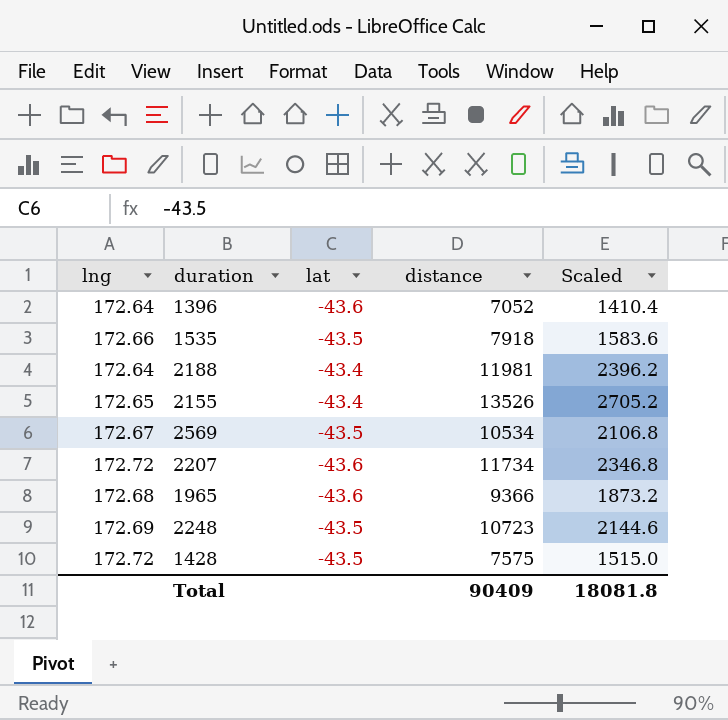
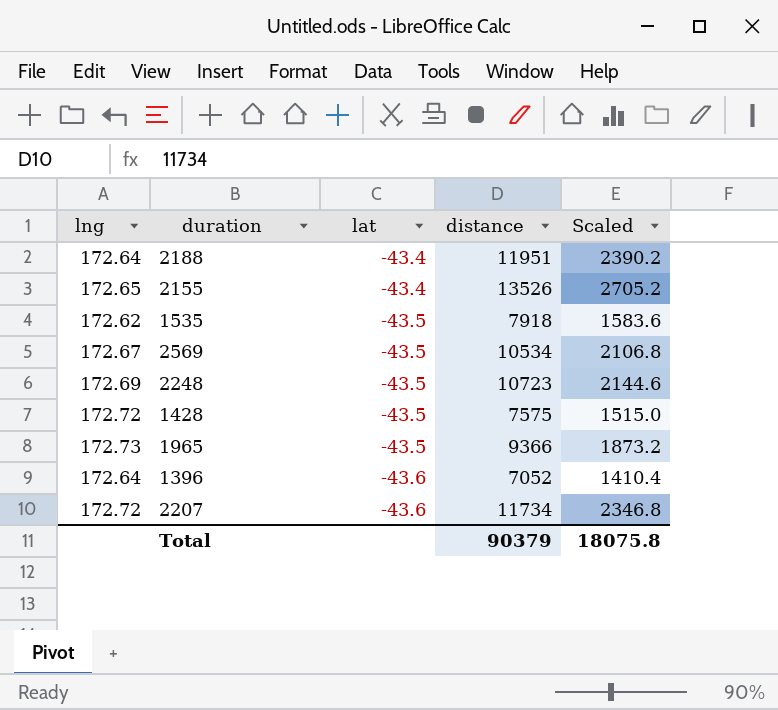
row order: none -> lat descending
2188 | distance: 11981 -> 11951
2188 | Scaled: 2396.2 -> 2390.2
1535 | lng: 172.66 -> 172.62
1965 | lng: 172.68 -> 172.73
1965 | lat: -43.6 -> -43.5
Total | distance: 90409 -> 90379
Total | Scaled: 18081.8 -> 18075.8

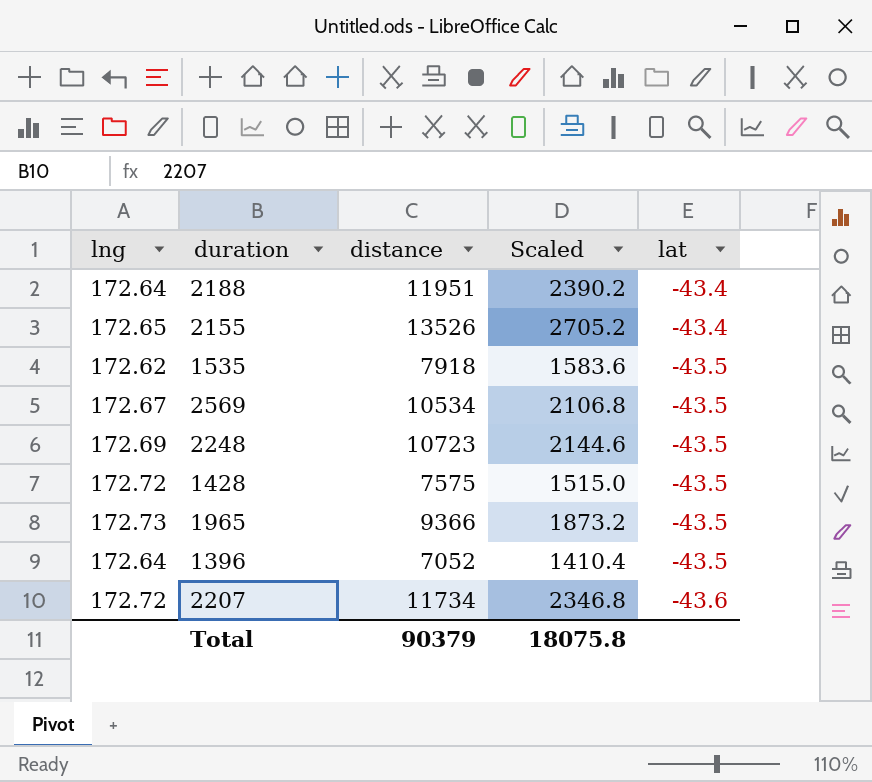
column lat | position: 3 -> 5
1396 | lat: -43.6 -> -43.5

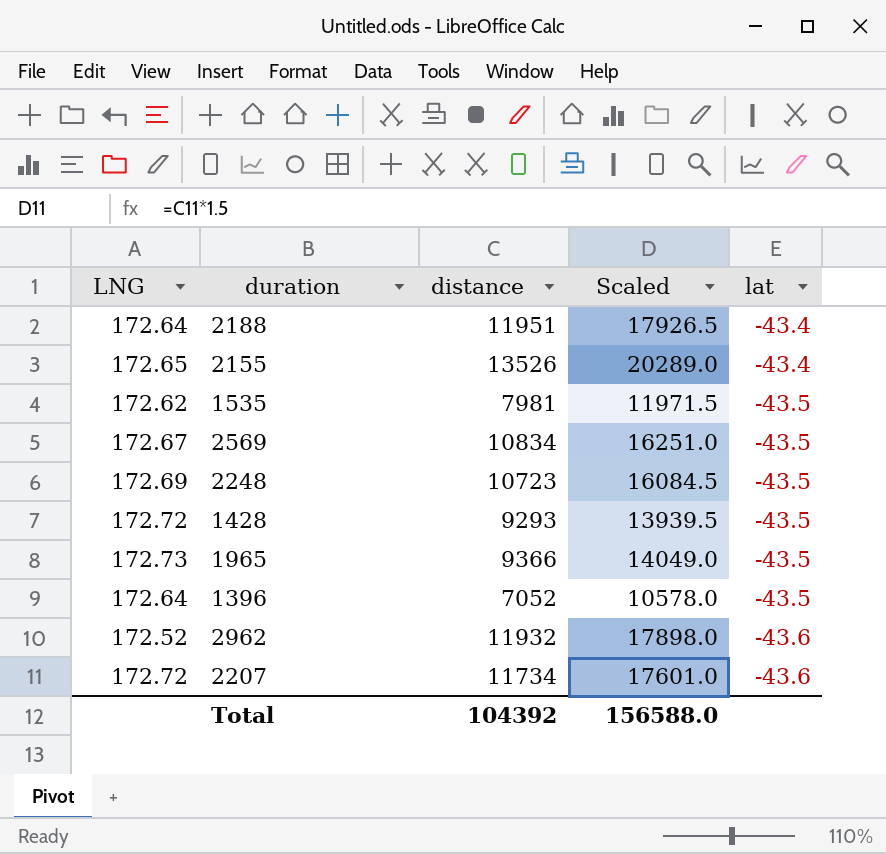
column name: lng -> LNG
column Scaled | formula: [distance] * 0.2 -> [distance] * 1.5
1535 | distance: 7918 -> 7981
2569 | distance: 10534 -> 10834
1428 | distance: 7575 -> 9293
row 2962: none -> 172.52 | 11932 | 17898.0 | -43.6
Total | distance: 90379 -> 104392
Total | Scaled: 18075.8 -> 156588.0

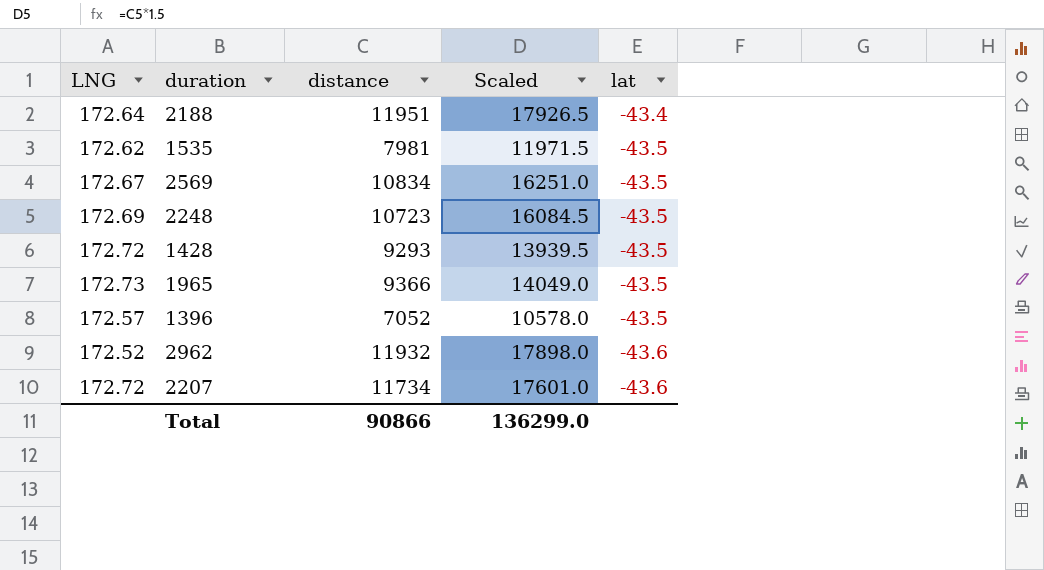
row 2155: 172.65 | 13526 | 20289.0 | -43.4 -> none
1396 | LNG: 172.64 -> 172.57
Total | distance: 104392 -> 90866
Total | Scaled: 156588.0 -> 136299.0

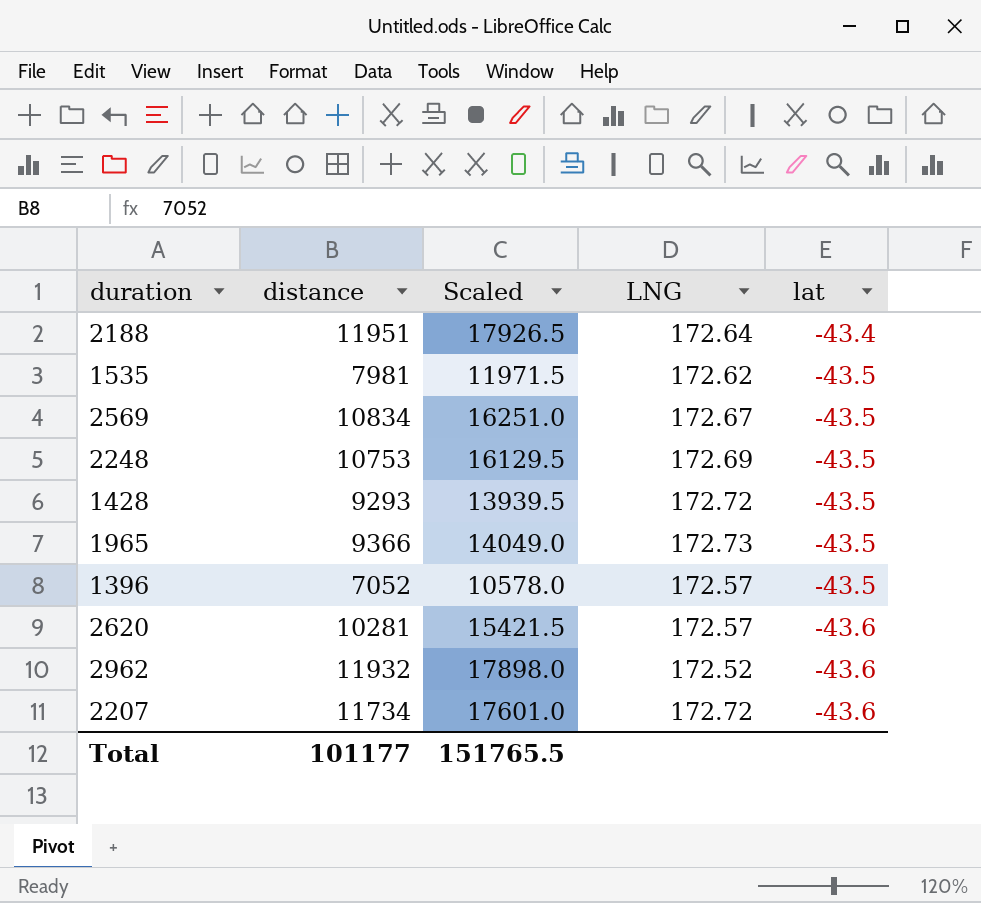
column LNG | position: 1 -> 4
2248 | distance: 10723 -> 10753
2248 | Scaled: 16084.5 -> 16129.5
row 2620: none -> 10281 | 15421.5 | 172.57 | -43.6
Total | distance: 90866 -> 101177
Total | Scaled: 136299.0 -> 151765.5

